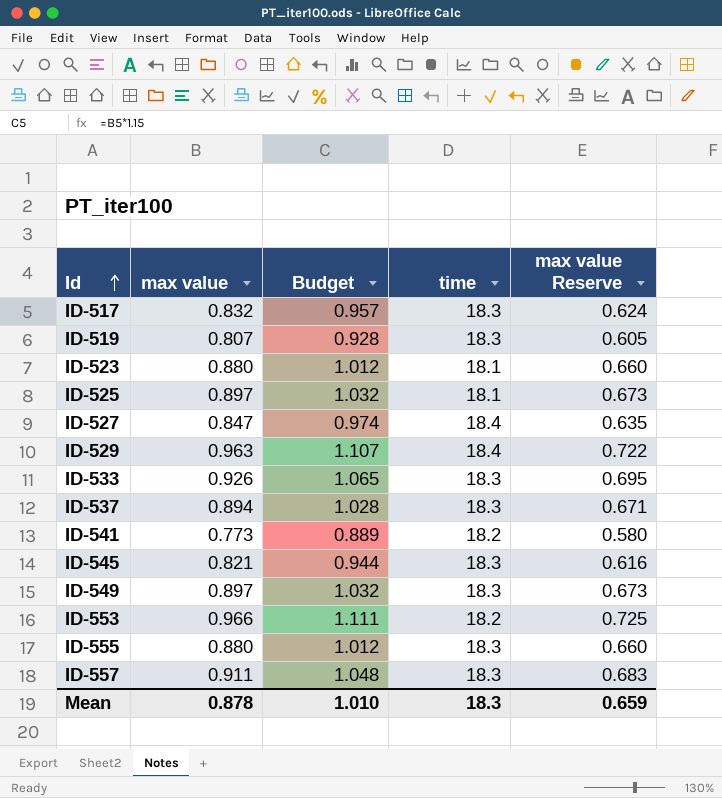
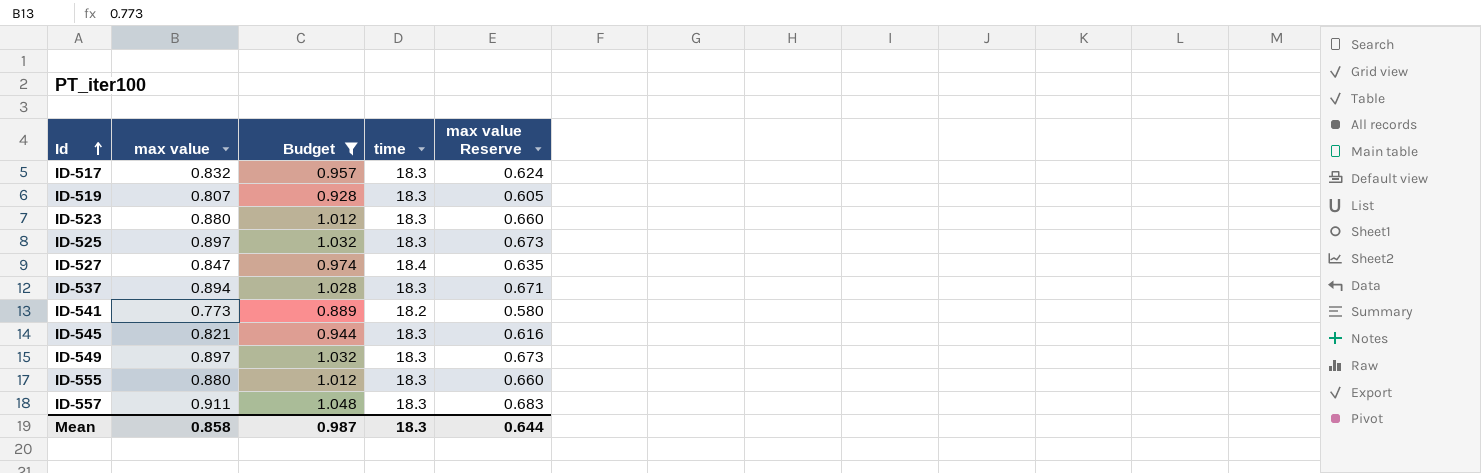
filter: none -> Budget <= 1.048
ID-523 | time: 18.1 -> 18.3
ID-525 | time: 18.1 -> 18.3
Mean | max value: 0.878 -> 0.858
Mean | Budget: 1.010 -> 0.987
Mean | max value Reserve: 0.659 -> 0.644

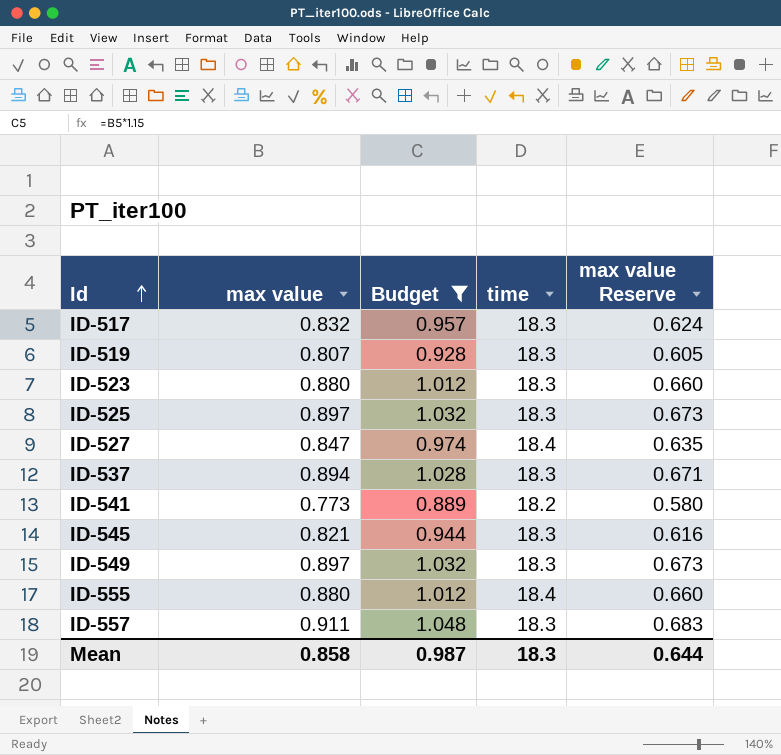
ID-555 | time: 18.3 -> 18.4

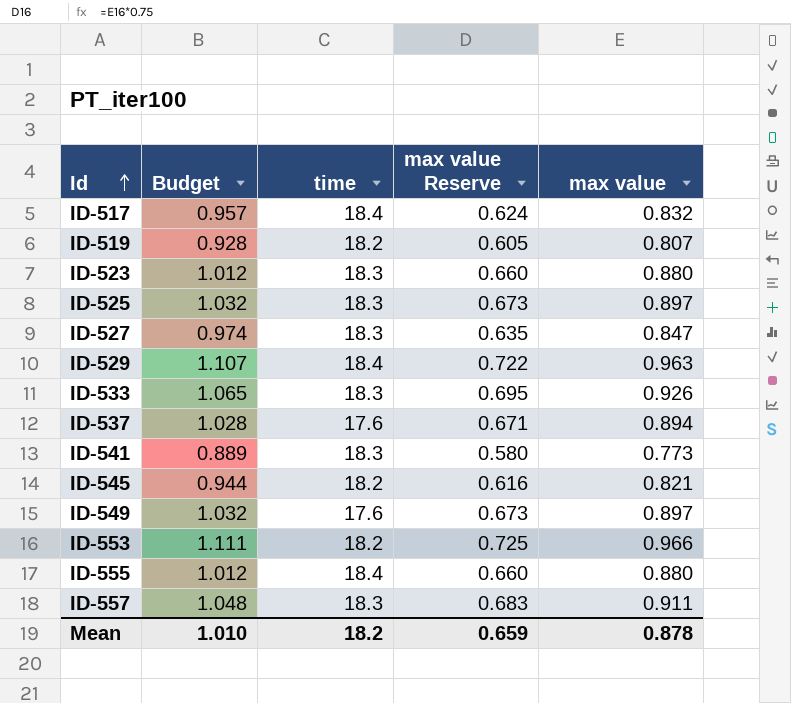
filter: Budget <= 1.048 -> none
column max value | position: 2 -> 5
ID-517 | time: 18.3 -> 18.4
ID-519 | time: 18.3 -> 18.2
ID-527 | time: 18.4 -> 18.3
ID-537 | time: 18.3 -> 17.6
ID-541 | time: 18.2 -> 18.3
ID-545 | time: 18.3 -> 18.2
ID-549 | time: 18.3 -> 17.6
Mean | Budget: 0.987 -> 1.010
Mean | time: 18.3 -> 18.2
Mean | max value Reserve: 0.644 -> 0.659
Mean | max value: 0.858 -> 0.878

